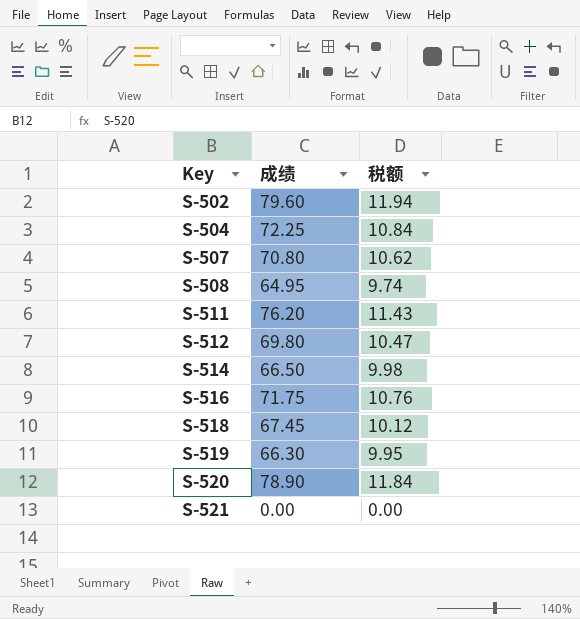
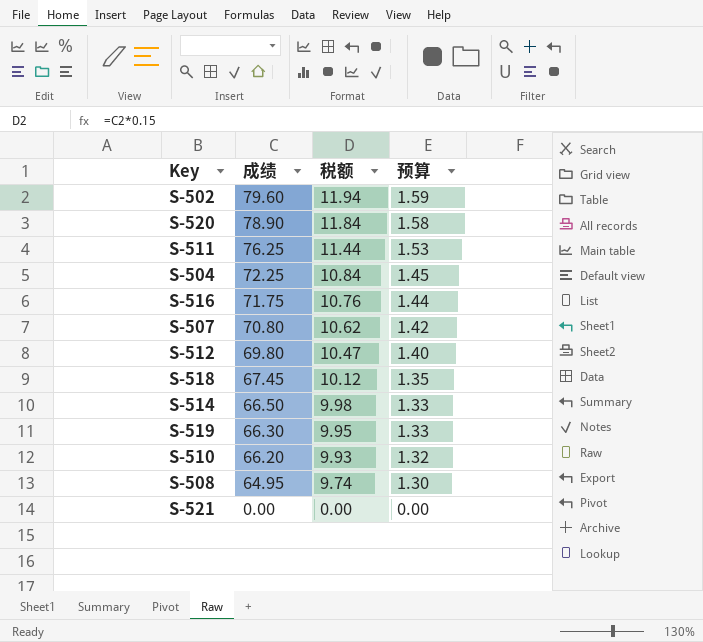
row order: Key ascending -> 成绩 descending
column 预算 | formula: none -> [成绩] * 0.02
S-511 | 成绩: 76.20 -> 76.25
S-511 | 税额: 11.43 -> 11.44
row S-510: none -> 66.20 | 9.93 | 1.32

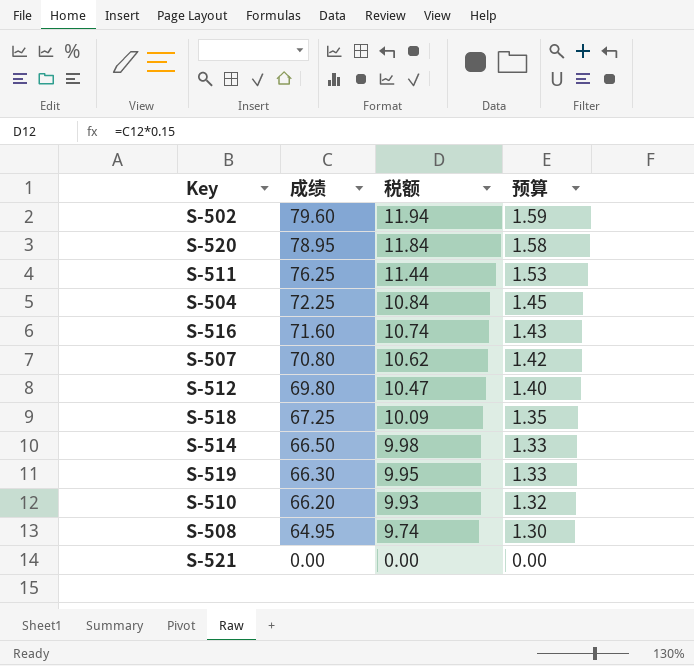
S-520 | 成绩: 78.90 -> 78.95
S-516 | 成绩: 71.75 -> 71.60
S-516 | 税额: 10.76 -> 10.74
S-516 | 预算: 1.44 -> 1.43
S-518 | 成绩: 67.45 -> 67.25
S-518 | 税额: 10.12 -> 10.09

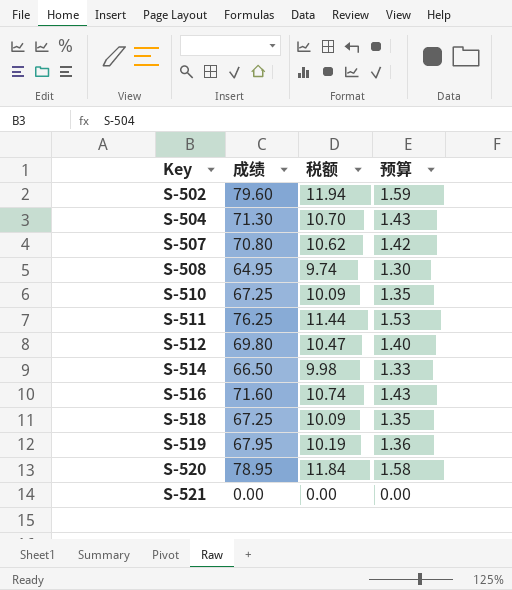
row order: 成绩 descending -> Key ascending
S-504 | 成绩: 72.25 -> 71.30
S-504 | 税额: 10.84 -> 10.70
S-504 | 预算: 1.45 -> 1.43
S-510 | 成绩: 66.20 -> 67.25
S-510 | 税额: 9.93 -> 10.09
S-510 | 预算: 1.32 -> 1.35
S-519 | 成绩: 66.30 -> 67.95
S-519 | 税额: 9.95 -> 10.19
S-519 | 预算: 1.33 -> 1.36

